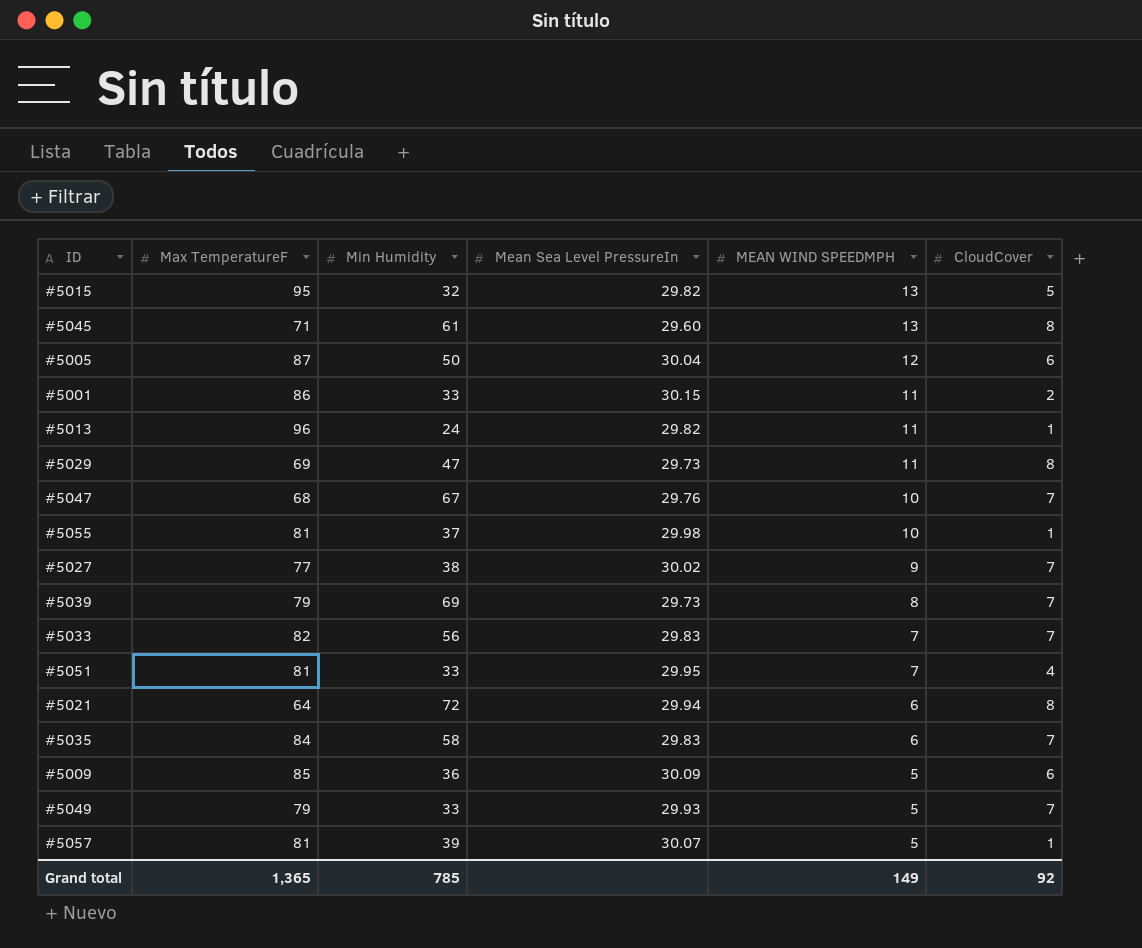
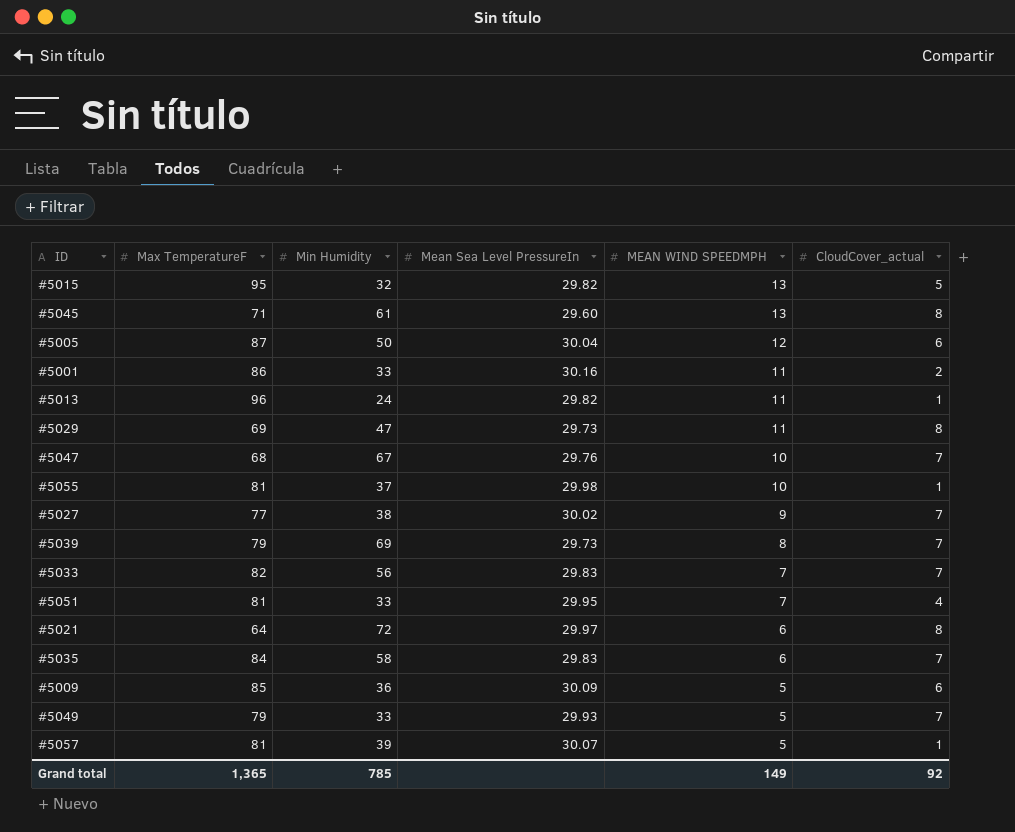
column name: CloudCover -> CloudCover_actual
#5001 | Mean Sea Level PressureIn: 30.15 -> 30.16
#5021 | Mean Sea Level PressureIn: 29.94 -> 29.97

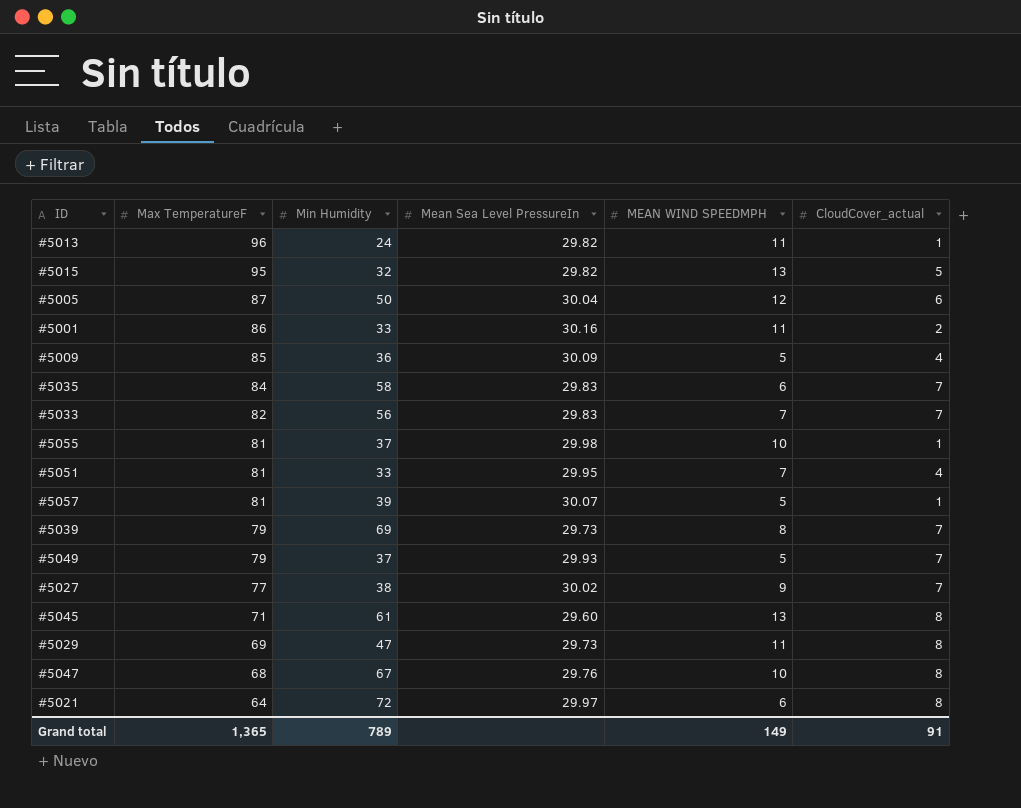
row order: MEAN WIND SPEEDMPH descending -> Max TemperatureF descending
#5009 | CloudCover_actual: 6 -> 4
#5049 | Min Humidity: 33 -> 37
#5047 | CloudCover_actual: 7 -> 8
Grand total | Min Humidity: 785 -> 789
Grand total | CloudCover_actual: 92 -> 91

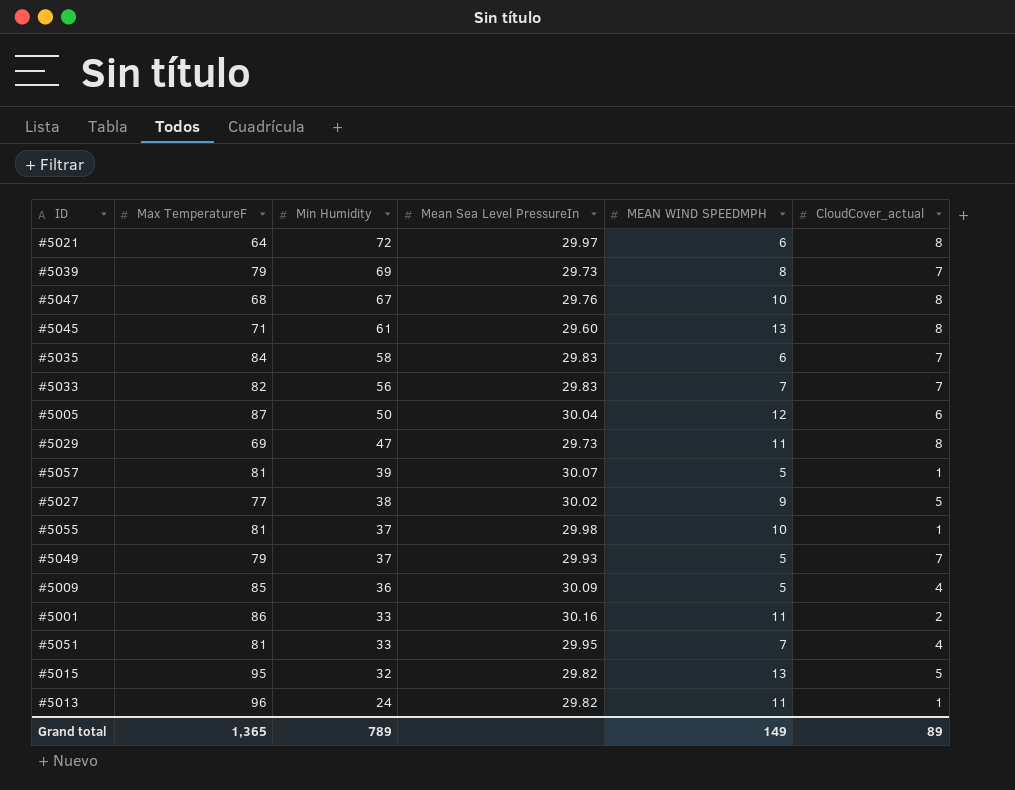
row order: Max TemperatureF descending -> Min Humidity descending
#5027 | CloudCover_actual: 7 -> 5
Grand total | CloudCover_actual: 91 -> 89

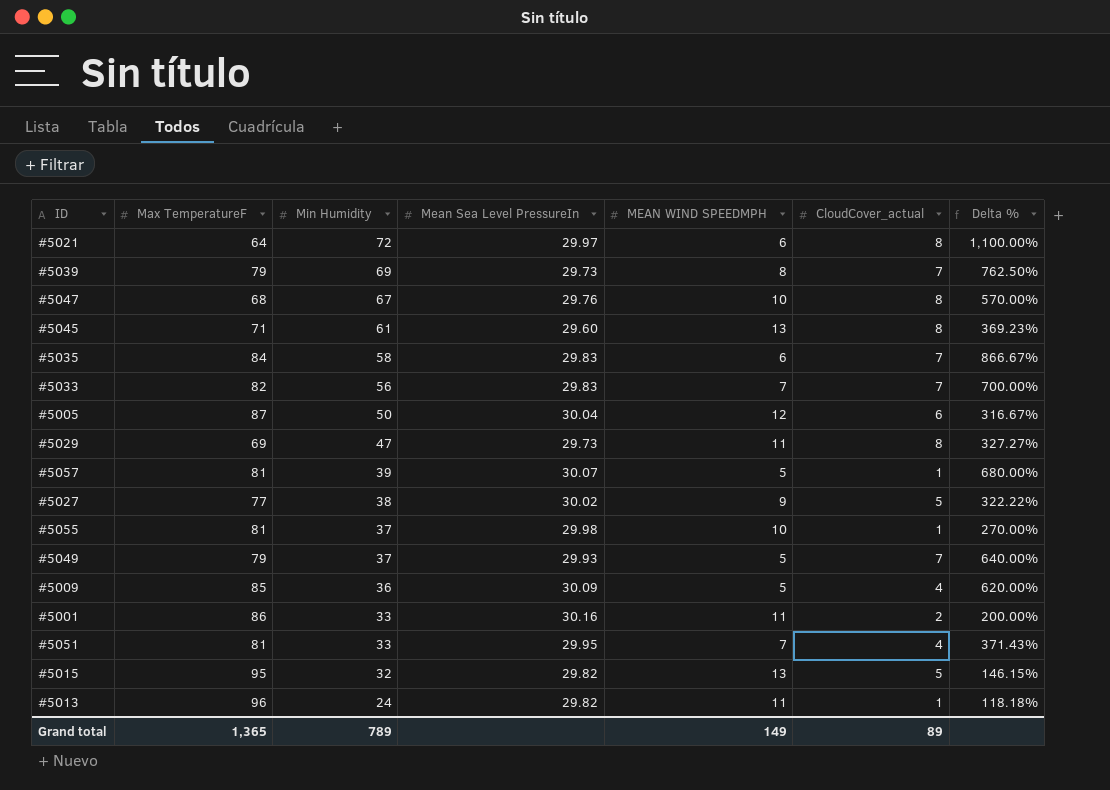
column Delta % | formula: none -> ([Min Humidity] - [MEAN WIND SPEEDMPH]) / [MEAN WIND SPEEDMPH]

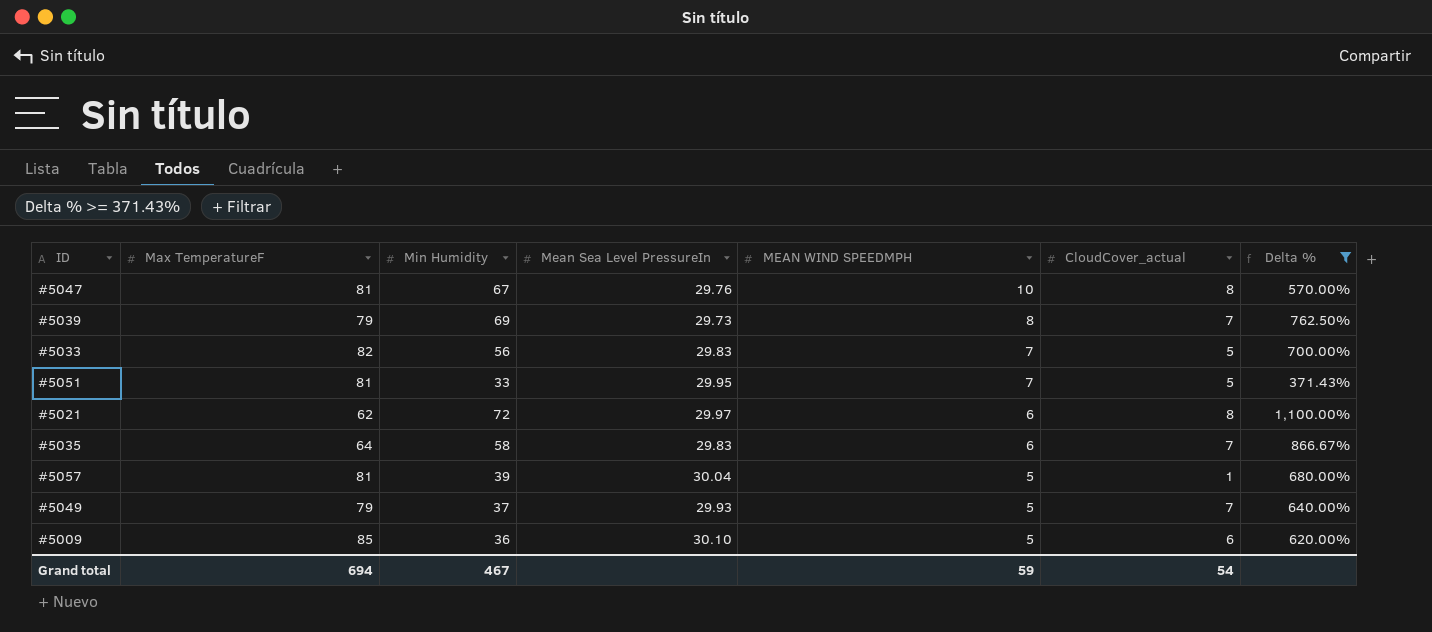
filter: none -> Delta % >= 371.43%
row order: Min Humidity descending -> MEAN WIND SPEEDMPH descending
#5047 | Max TemperatureF: 68 -> 81
#5033 | CloudCover_actual: 7 -> 5
#5051 | CloudCover_actual: 4 -> 5
#5021 | Max TemperatureF: 64 -> 62
#5035 | Max TemperatureF: 84 -> 64
#5057 | Mean Sea Level PressureIn: 30.07 -> 30.04
#5009 | Mean Sea Level PressureIn: 30.09 -> 30.10
#5009 | CloudCover_actual: 4 -> 6
Grand total | Max TemperatureF: 1,365 -> 694
Grand total | Min Humidity: 789 -> 467
Grand total | MEAN WIND SPEEDMPH: 149 -> 59
Grand total | CloudCover_actual: 89 -> 54

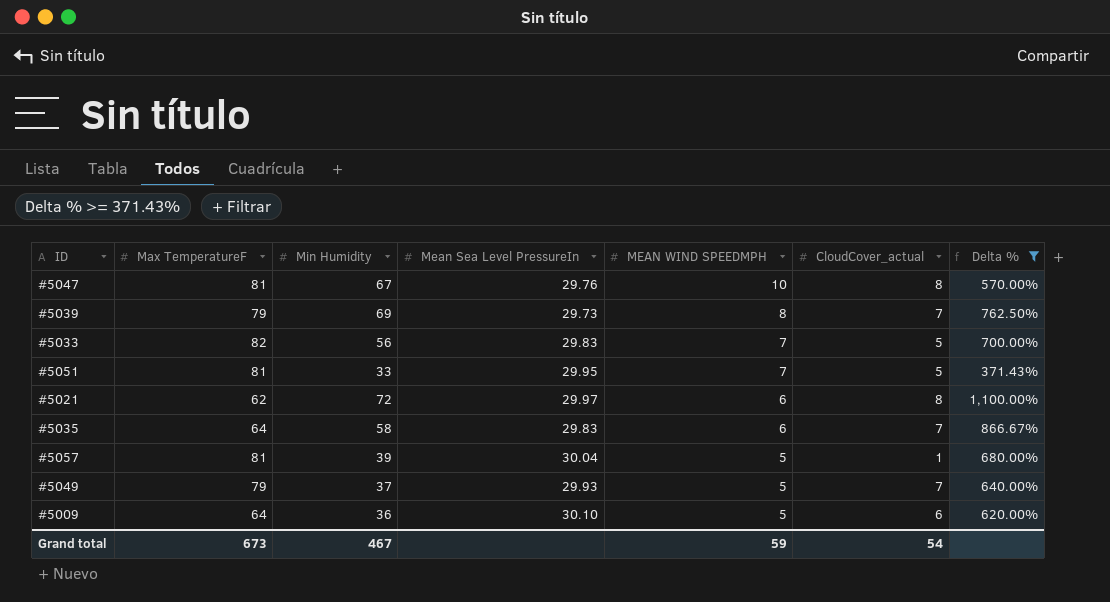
#5009 | Max TemperatureF: 85 -> 64
Grand total | Max TemperatureF: 694 -> 673

